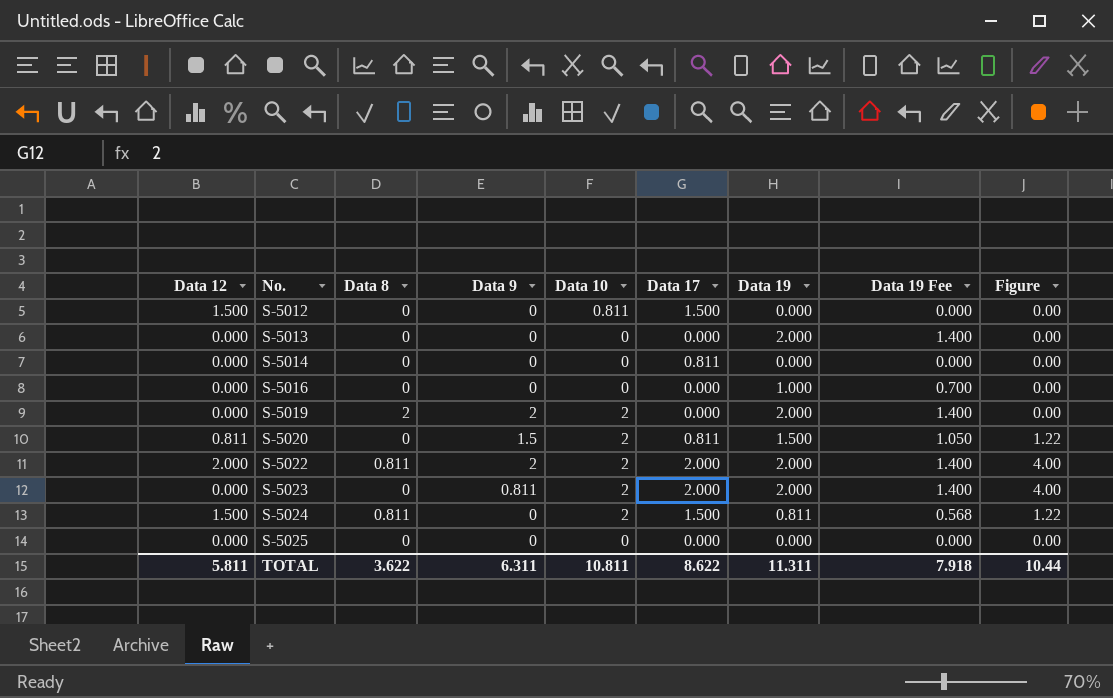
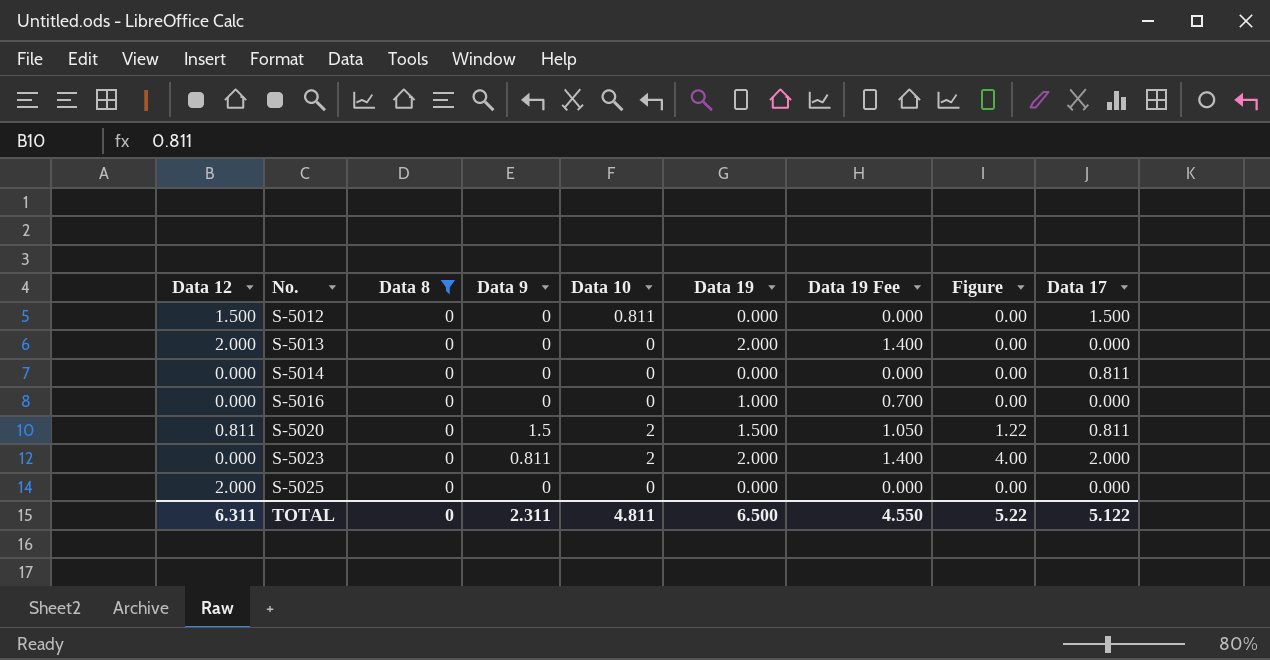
filter: none -> Data 8 = 0
column Data 17 | position: 6 -> 9
S-5013 | Data 12: 0.000 -> 2.000
S-5025 | Data 12: 0.000 -> 2.000
TOTAL | Data 12: 5.811 -> 6.311
TOTAL | Data 8: 3.622 -> 0
TOTAL | Data 9: 6.311 -> 2.311
TOTAL | Data 10: 10.811 -> 4.811
TOTAL | Data 19: 11.311 -> 6.500
TOTAL | Data 19 Fee: 7.918 -> 4.550
TOTAL | Figure: 10.44 -> 5.22
TOTAL | Data 17: 8.622 -> 5.122

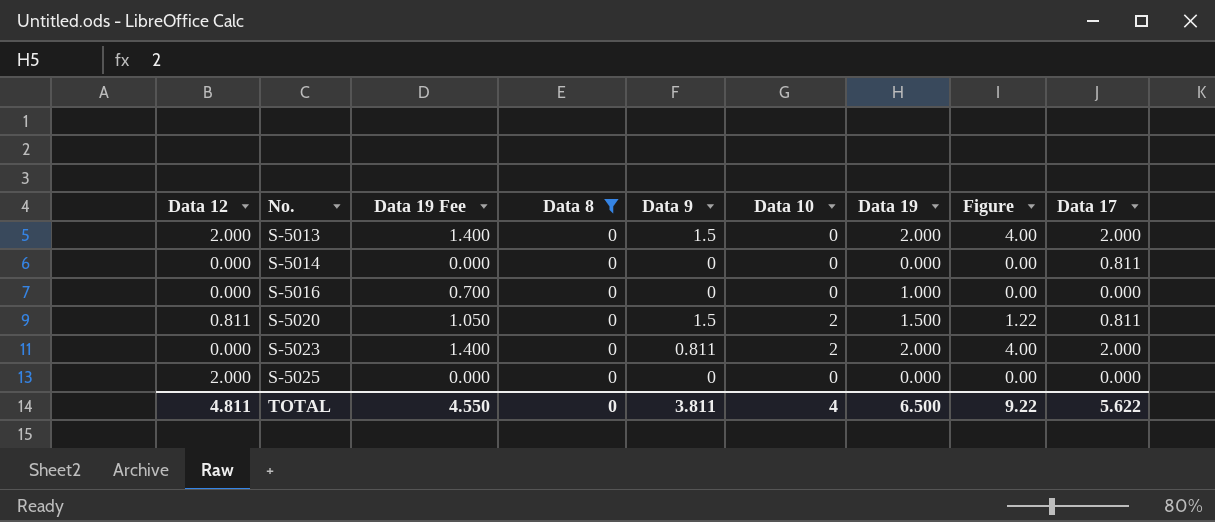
column Data 19 Fee | position: 7 -> 3
row S-5012: 1.500 | 0 | 0 | 0.811 | 0.000 | 0.000 | 0.00 | 1.500 -> none
S-5013 | Data 9: 0 -> 1.5
S-5013 | Figure: 0.00 -> 4.00
S-5013 | Data 17: 0.000 -> 2.000
TOTAL | Data 12: 6.311 -> 4.811
TOTAL | Data 9: 2.311 -> 3.811
TOTAL | Data 10: 4.811 -> 4
TOTAL | Figure: 5.22 -> 9.22
TOTAL | Data 17: 5.122 -> 5.622

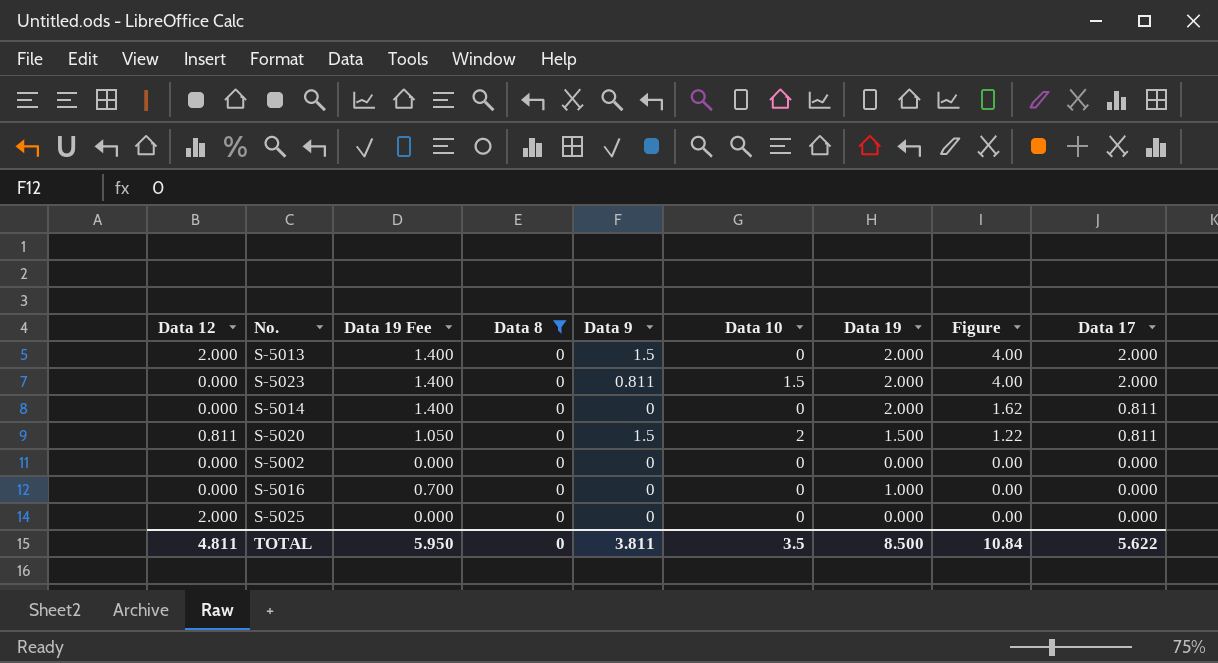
row order: No. ascending -> Figure descending
S-5023 | Data 10: 2 -> 1.5
S-5014 | Data 19 Fee: 0.000 -> 1.400
S-5014 | Data 19: 0.000 -> 2.000
S-5014 | Figure: 0.00 -> 1.62
row S-5002: none -> 0.000 | 0.000 | 0 | 0 | 0 | 0.000 | 0.00 | 0.000
TOTAL | Data 19 Fee: 4.550 -> 5.950
TOTAL | Data 10: 4 -> 3.5
TOTAL | Data 19: 6.500 -> 8.500
TOTAL | Figure: 9.22 -> 10.84

